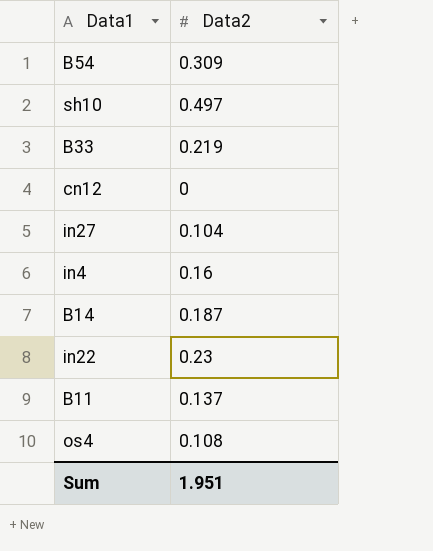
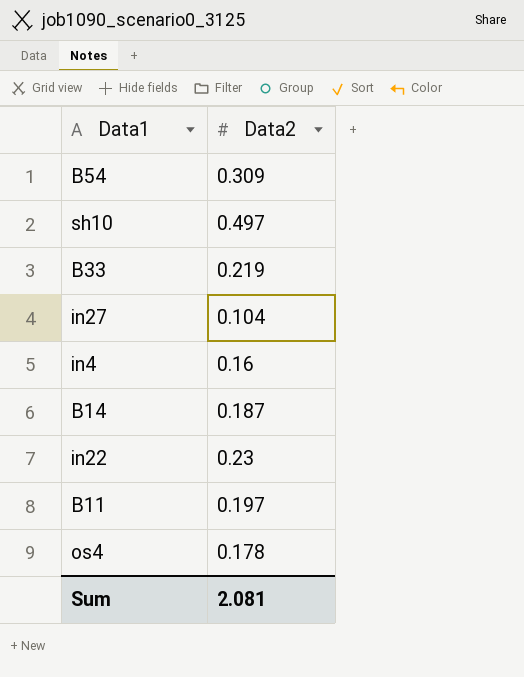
row cn12: 0 -> none
B11 | Data2: 0.137 -> 0.197
os4 | Data2: 0.108 -> 0.178
Sum | Data2: 1.951 -> 2.081

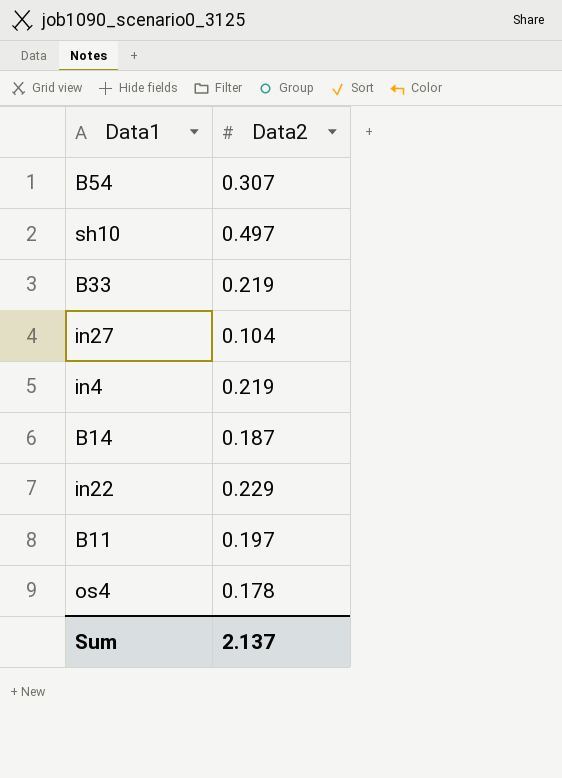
B54 | Data2: 0.309 -> 0.307
in4 | Data2: 0.16 -> 0.219
in22 | Data2: 0.23 -> 0.229
Sum | Data2: 2.081 -> 2.137

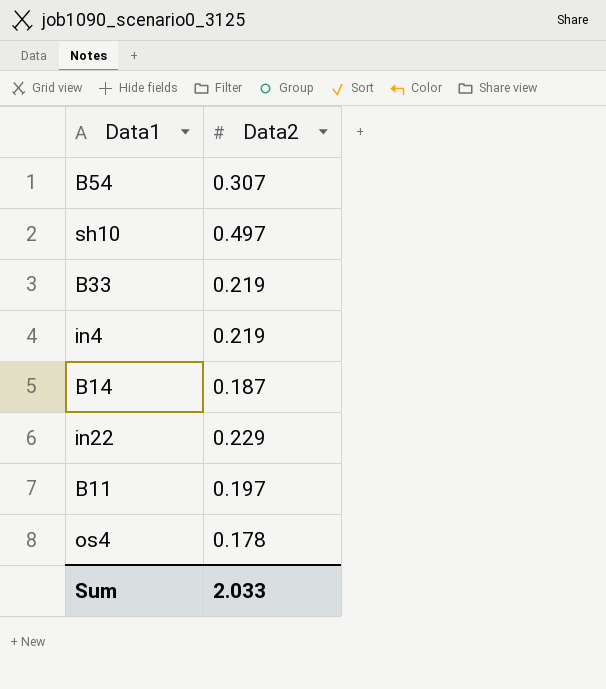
row in27: 0.104 -> none
Sum | Data2: 2.137 -> 2.033

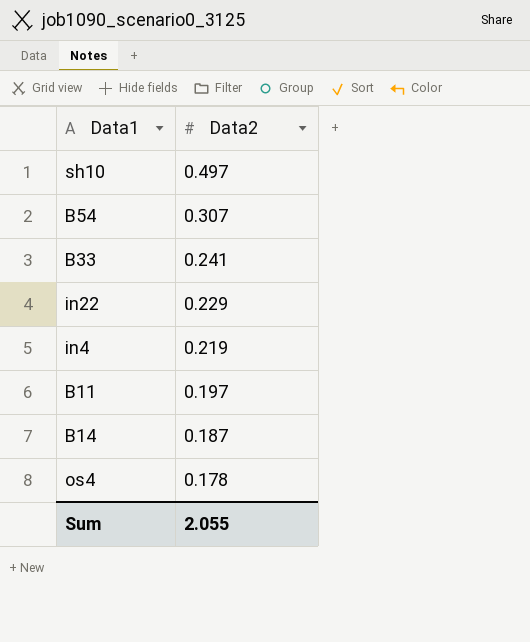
row order: none -> Data2 descending
B33 | Data2: 0.219 -> 0.241
Sum | Data2: 2.033 -> 2.055

